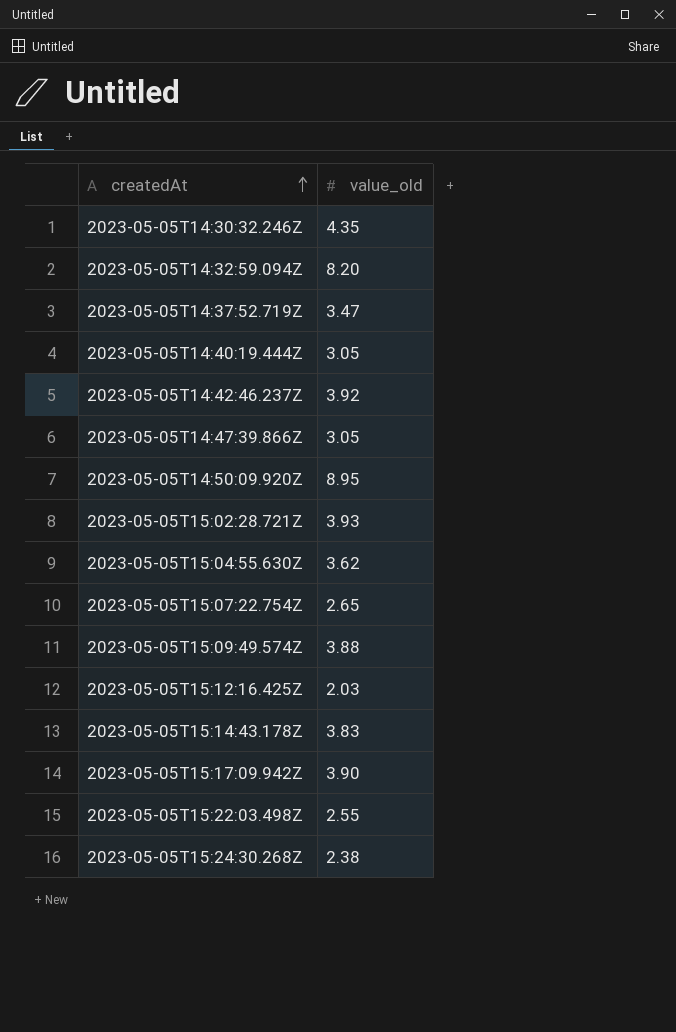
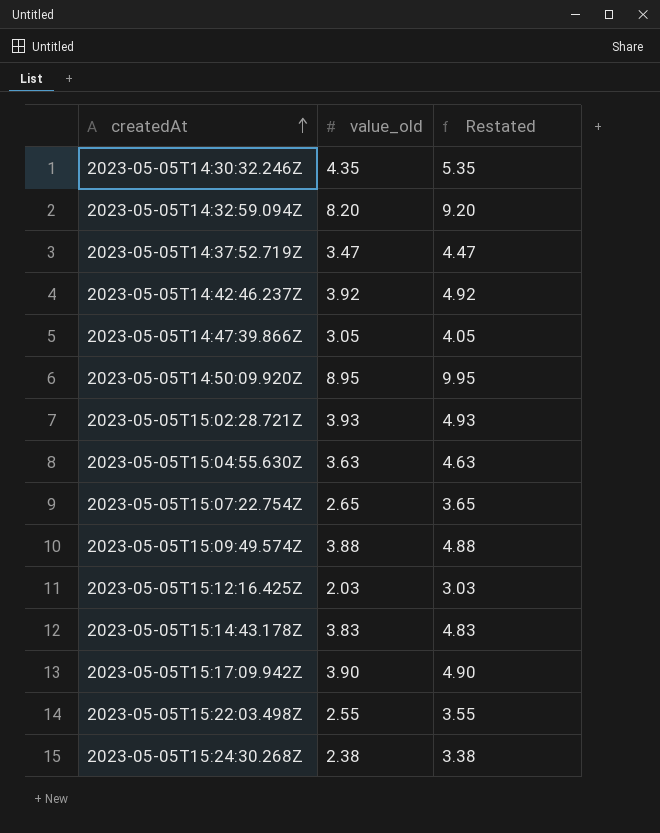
column Restated | formula: none -> [value_old] + 1
row 2023-05-05T14:40:19.444Z: 3.05 -> none
2023-05-05T15:04:55.630Z | value_old: 3.62 -> 3.63

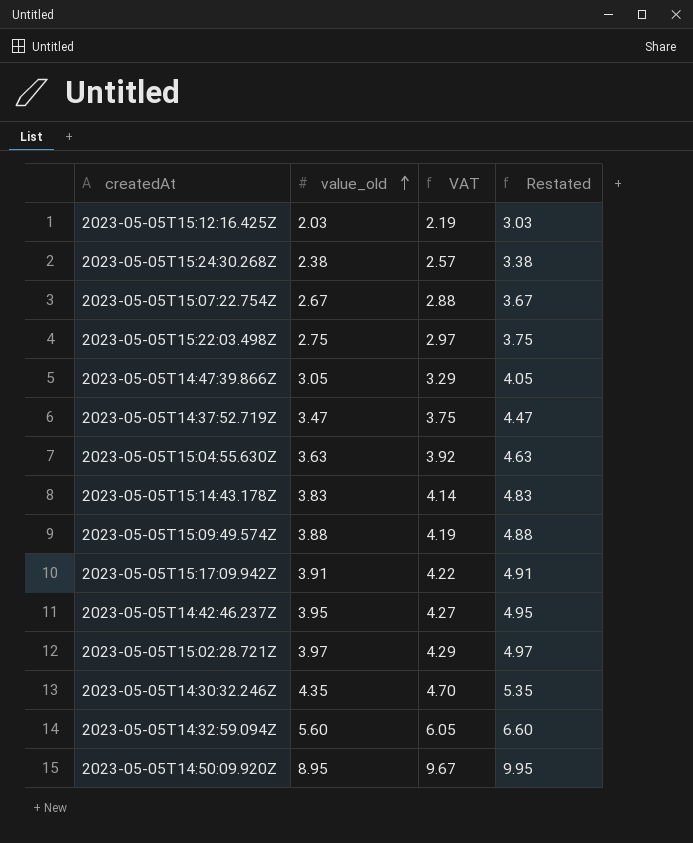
row order: createdAt ascending -> value_old ascending
column VAT | formula: none -> [value_old] * 1.08
2023-05-05T15:07:22.754Z | value_old: 2.65 -> 2.67
2023-05-05T15:07:22.754Z | Restated: 3.65 -> 3.67
2023-05-05T15:22:03.498Z | value_old: 2.55 -> 2.75
2023-05-05T15:22:03.498Z | Restated: 3.55 -> 3.75
2023-05-05T15:17:09.942Z | value_old: 3.90 -> 3.91
2023-05-05T15:17:09.942Z | Restated: 4.90 -> 4.91
2023-05-05T14:42:46.237Z | value_old: 3.92 -> 3.95
2023-05-05T14:42:46.237Z | Restated: 4.92 -> 4.95
2023-05-05T15:02:28.721Z | value_old: 3.93 -> 3.97
2023-05-05T15:02:28.721Z | Restated: 4.93 -> 4.97
2023-05-05T14:32:59.094Z | value_old: 8.20 -> 5.60
2023-05-05T14:32:59.094Z | Restated: 9.20 -> 6.60

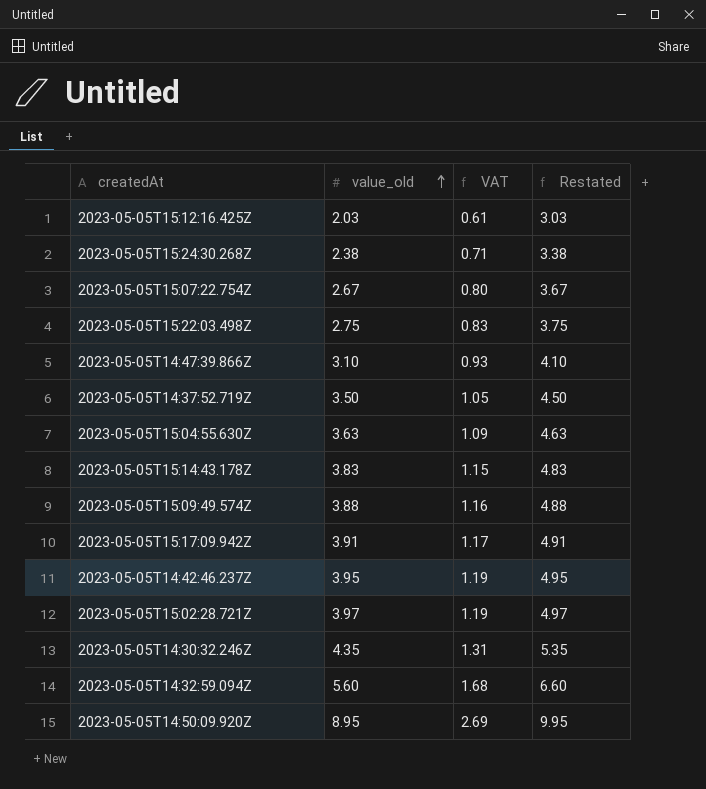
column VAT | formula: [value_old] * 1.08 -> [value_old] * 0.3
2023-05-05T14:47:39.866Z | value_old: 3.05 -> 3.10
2023-05-05T14:47:39.866Z | Restated: 4.05 -> 4.10
2023-05-05T14:37:52.719Z | value_old: 3.47 -> 3.50
2023-05-05T14:37:52.719Z | Restated: 4.47 -> 4.50

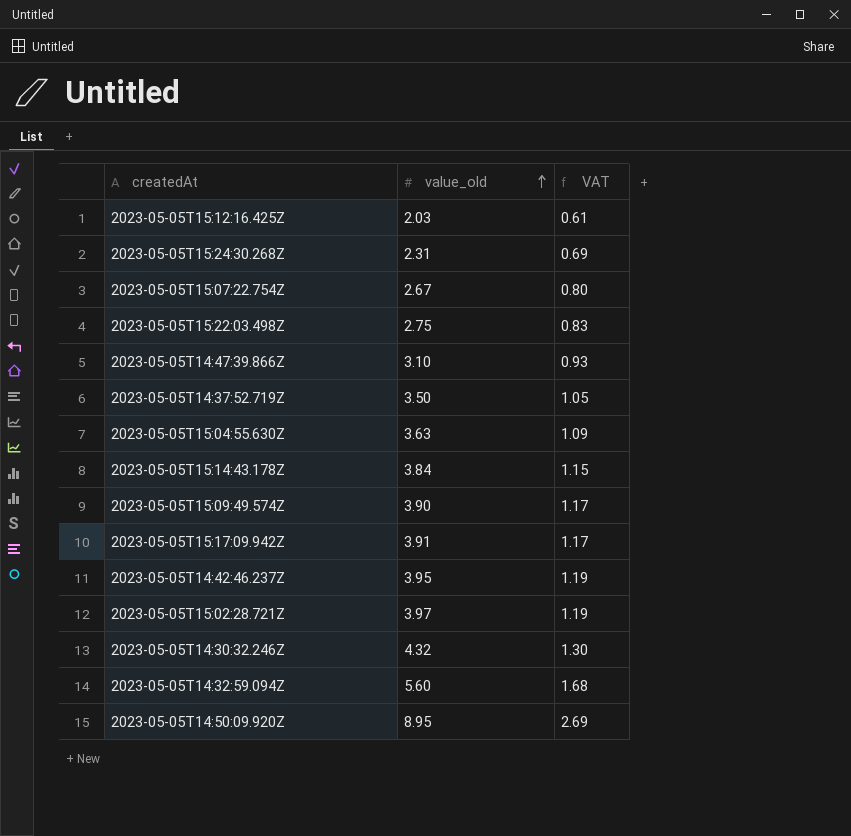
column Restated | formula: [value_old] + 1 -> none
2023-05-05T15:24:30.268Z | value_old: 2.38 -> 2.31
2023-05-05T15:24:30.268Z | VAT: 0.71 -> 0.69
2023-05-05T15:14:43.178Z | value_old: 3.83 -> 3.84
2023-05-05T15:09:49.574Z | value_old: 3.88 -> 3.90
2023-05-05T15:09:49.574Z | VAT: 1.16 -> 1.17
2023-05-05T14:30:32.246Z | value_old: 4.35 -> 4.32
2023-05-05T14:30:32.246Z | VAT: 1.31 -> 1.30

